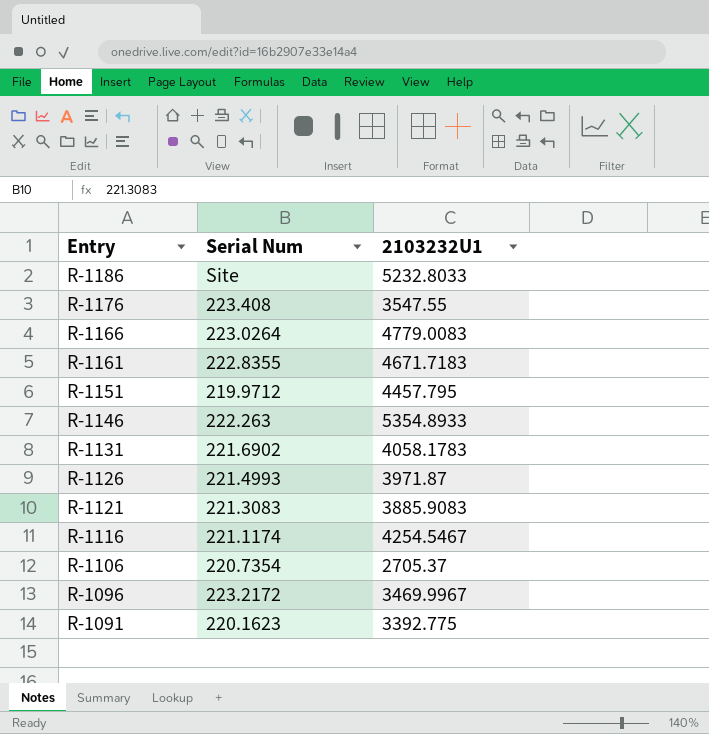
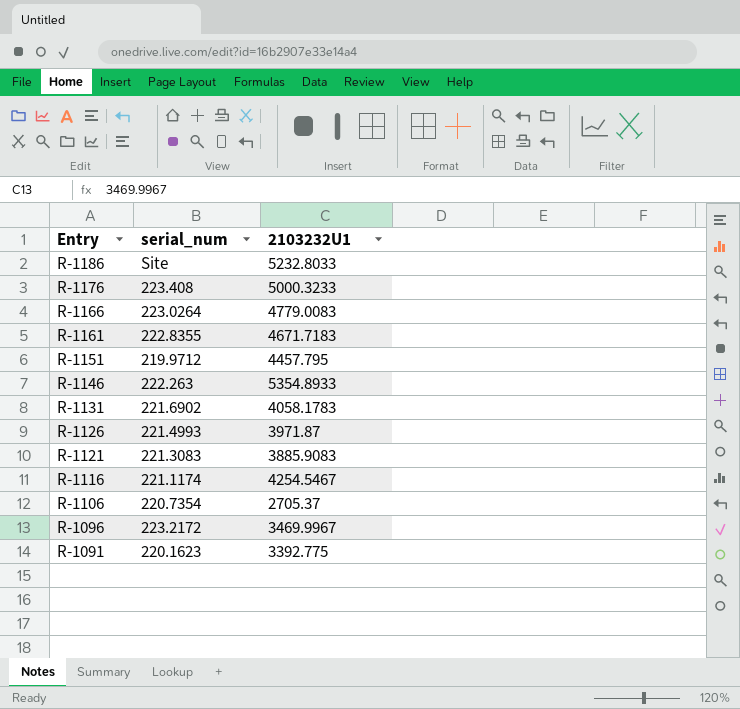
column name: Serial Num -> serial_num
R-1176 | 2103232U1: 3547.55 -> 5000.3233

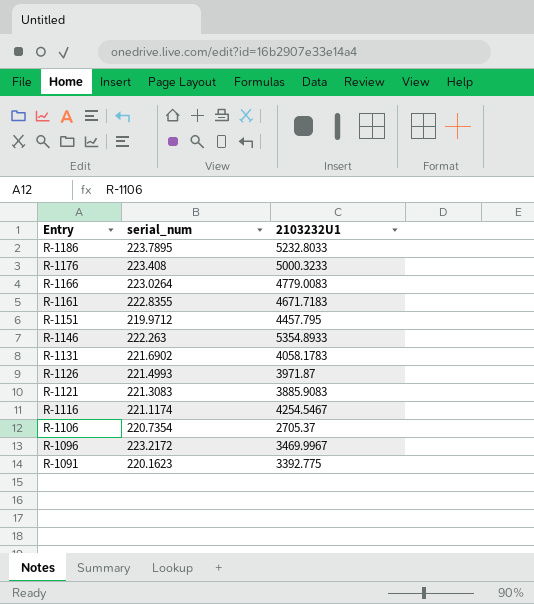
R-1186 | serial_num: Site -> 223.7895

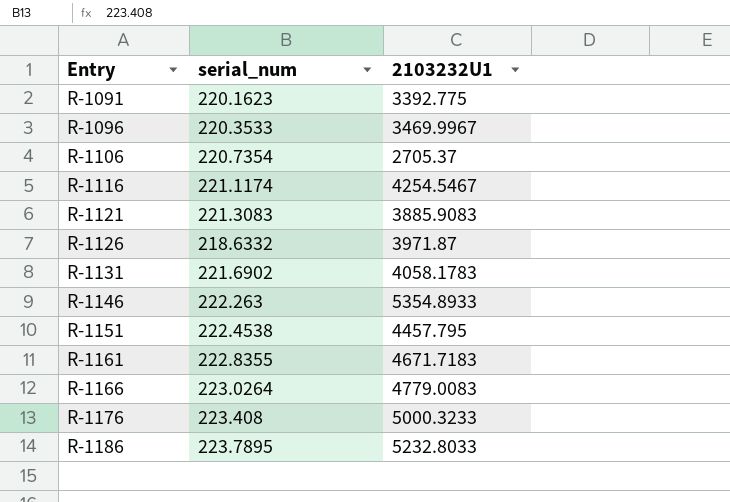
row order: Entry descending -> Entry ascending
R-1096 | serial_num: 223.2172 -> 220.3533
R-1126 | serial_num: 221.4993 -> 218.6332
R-1151 | serial_num: 219.9712 -> 222.4538

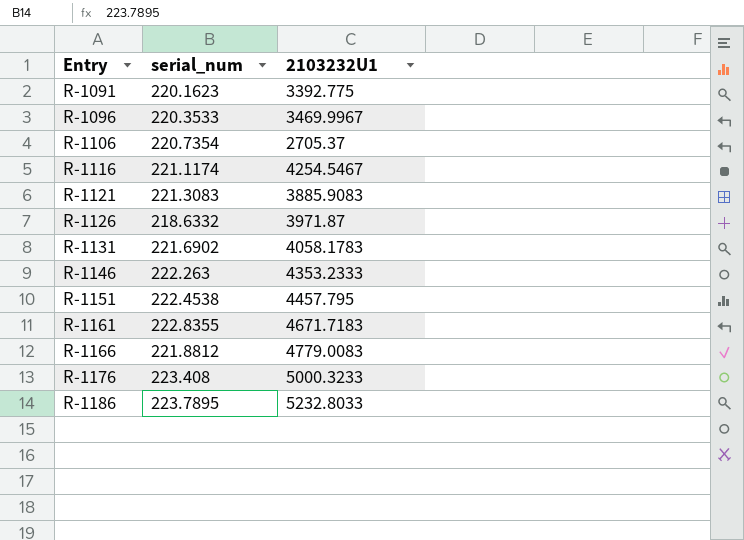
R-1146 | 2103232U1: 5354.8933 -> 4353.2333
R-1166 | serial_num: 223.0264 -> 221.8812

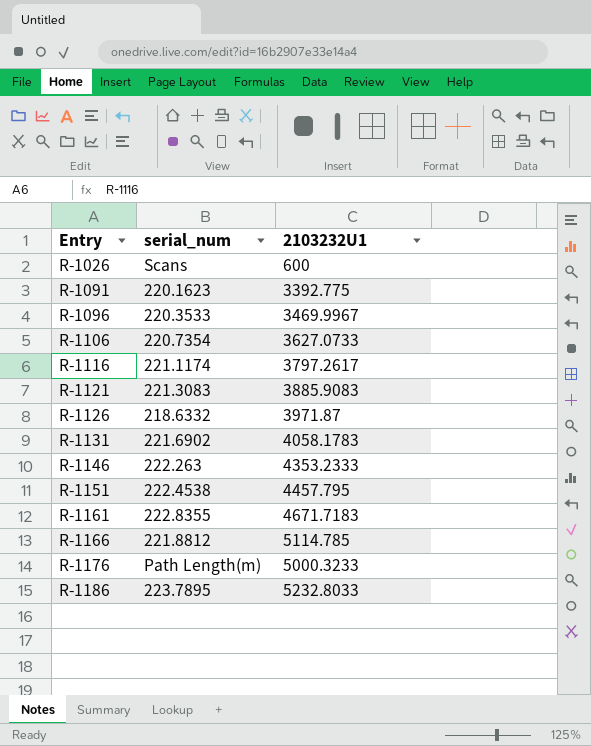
row R-1026: none -> Scans | 600
R-1106 | 2103232U1: 2705.37 -> 3627.0733
R-1116 | 2103232U1: 4254.5467 -> 3797.2617
R-1166 | 2103232U1: 4779.0083 -> 5114.785
R-1176 | serial_num: 223.408 -> Path Length(m)

